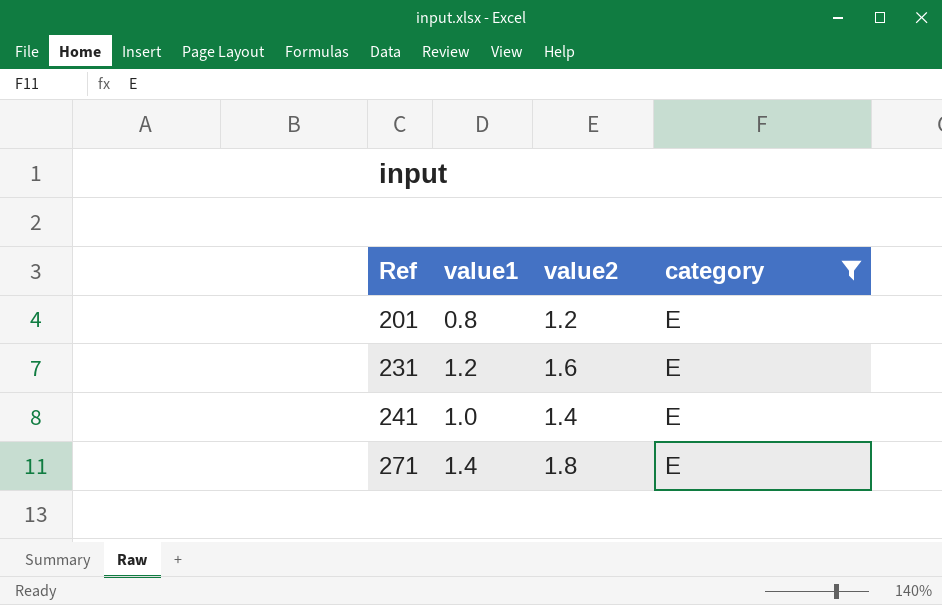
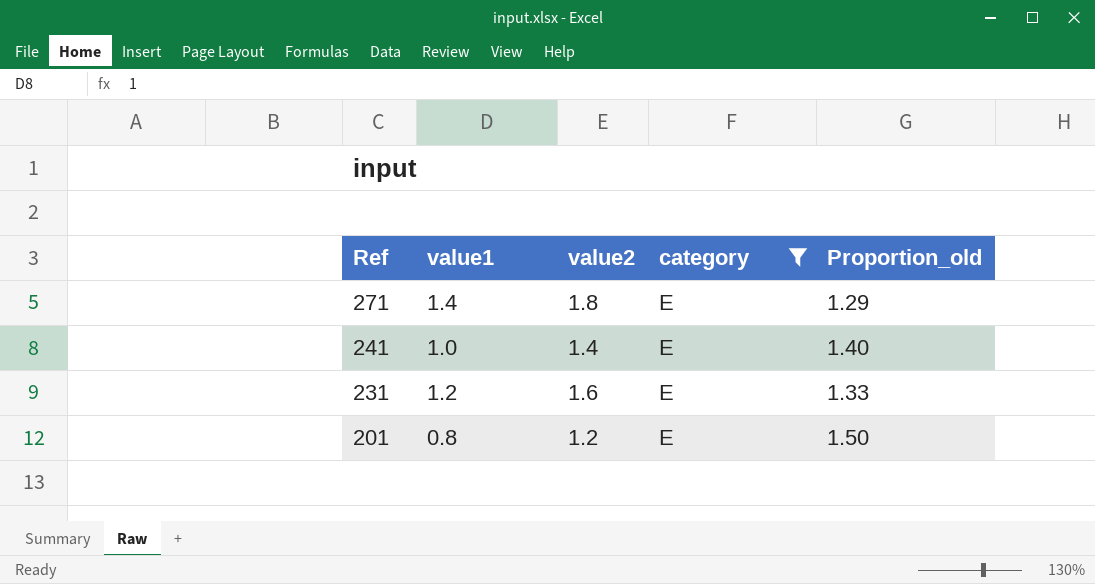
row order: Ref ascending -> Ref descending
column Proportion_old | formula: none -> [value2] / [value1]

